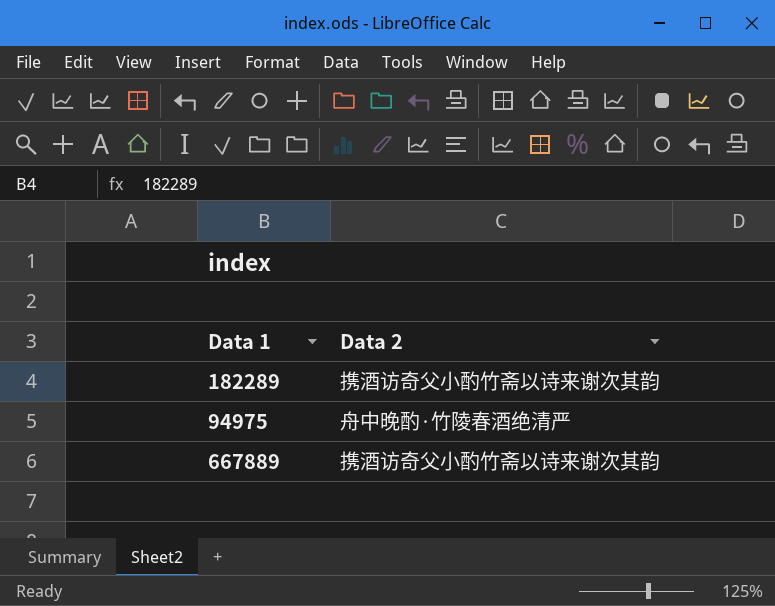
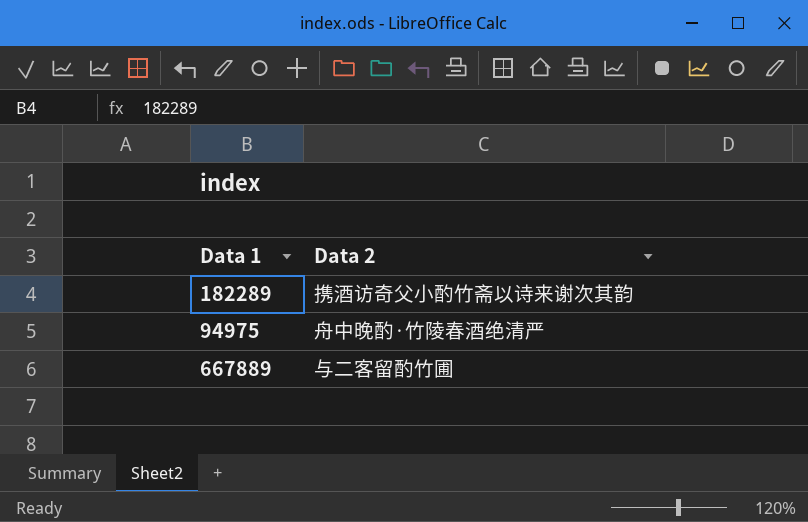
667889 | Data 2: 携酒访奇父小酌竹斋以诗来谢次其韵 -> 与二客留酌竹圃

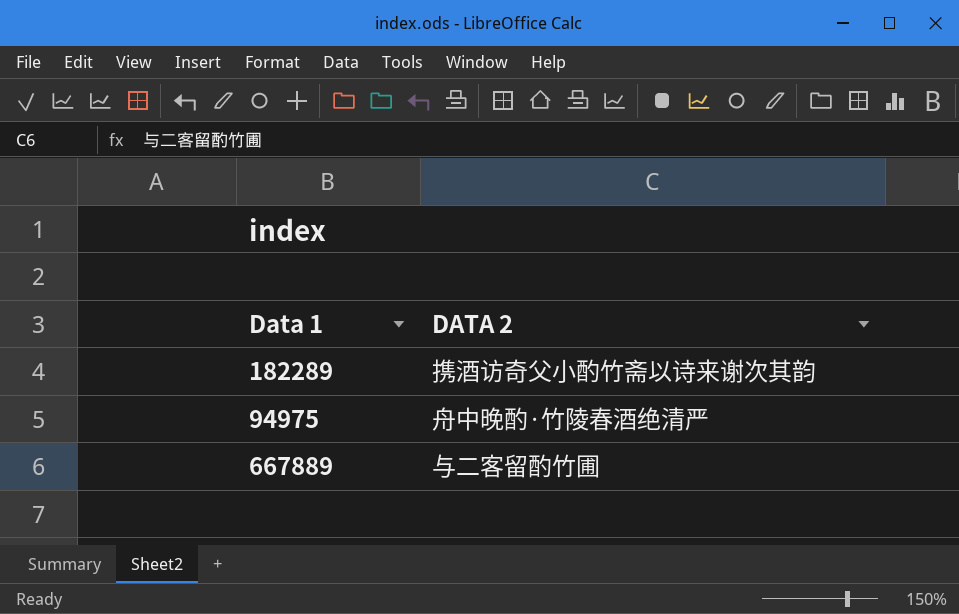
column name: Data 2 -> DATA 2

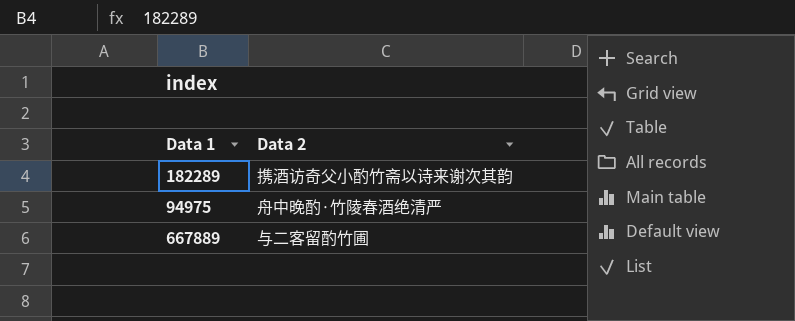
column name: DATA 2 -> Data 2

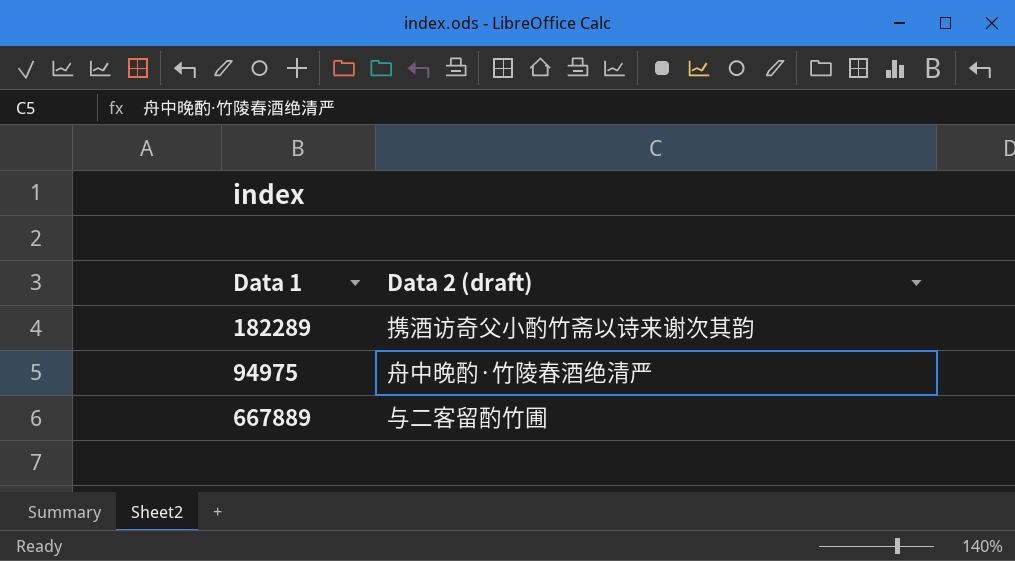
column name: Data 2 -> Data 2 (draft)

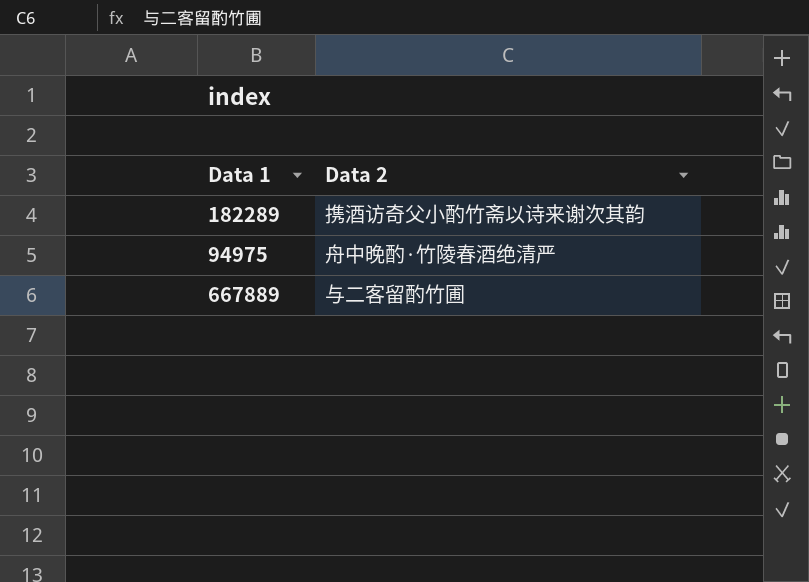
column name: Data 2 (draft) -> Data 2

